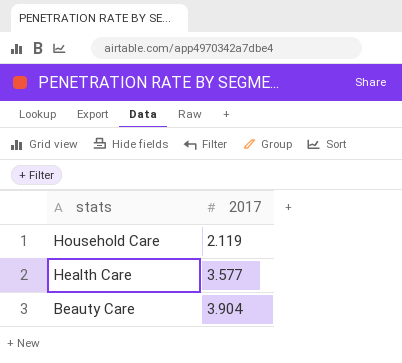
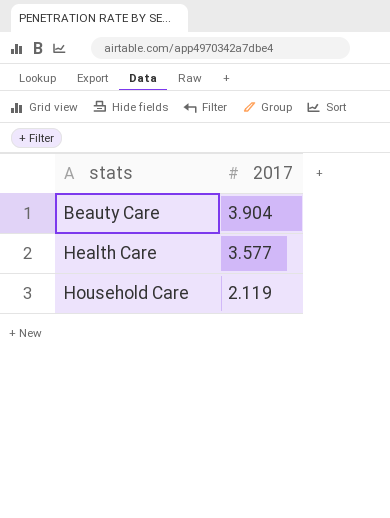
row order: stats descending -> stats ascending

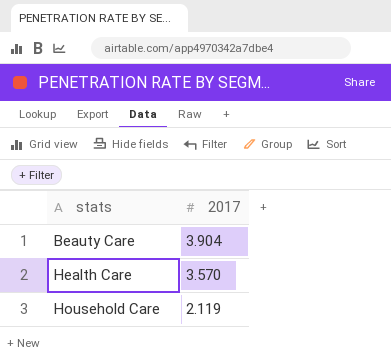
Health Care | 2017: 3.577 -> 3.570

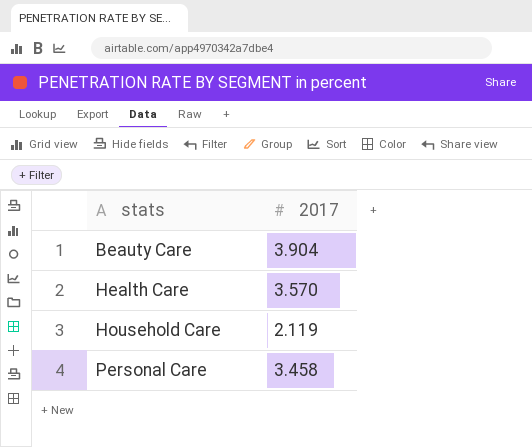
row Personal Care: none -> 3.458

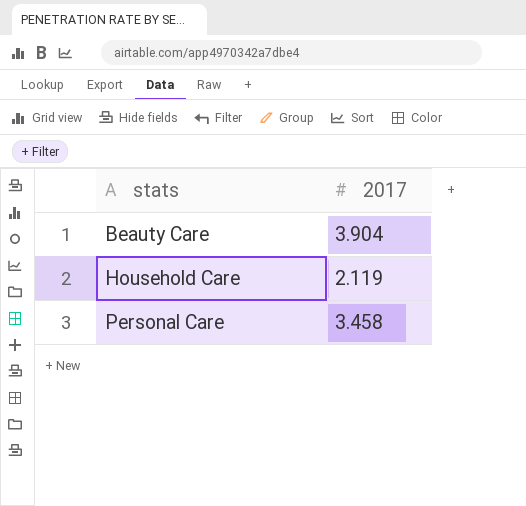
row Health Care: 3.570 -> none

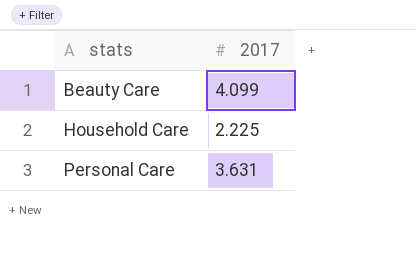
Beauty Care | 2017: 3.904 -> 4.099
Household Care | 2017: 2.119 -> 2.225
Personal Care | 2017: 3.458 -> 3.631

